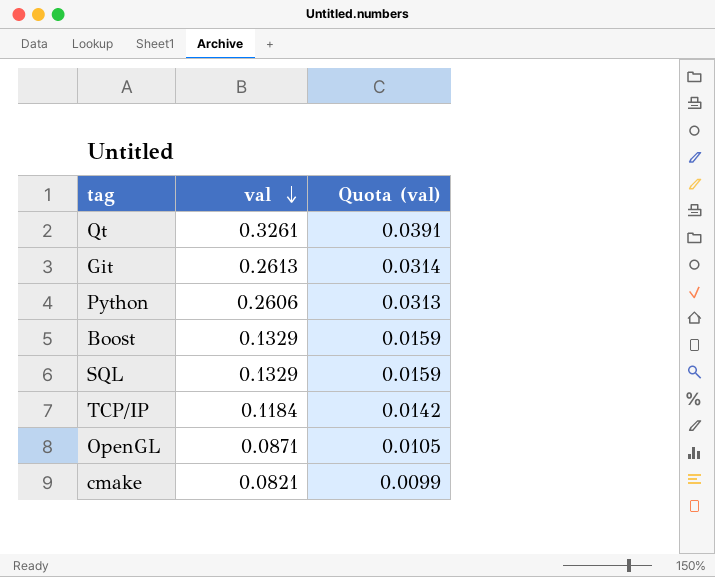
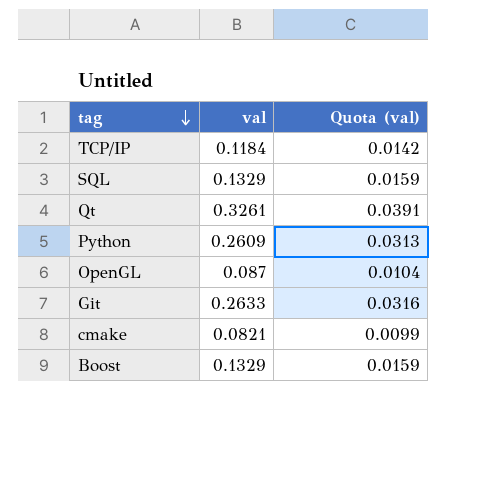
row order: val descending -> tag descending
Python | val: 0.2606 -> 0.2609
OpenGL | val: 0.0871 -> 0.087
OpenGL | Quota (val): 0.0105 -> 0.0104
Git | val: 0.2613 -> 0.2633
Git | Quota (val): 0.0314 -> 0.0316

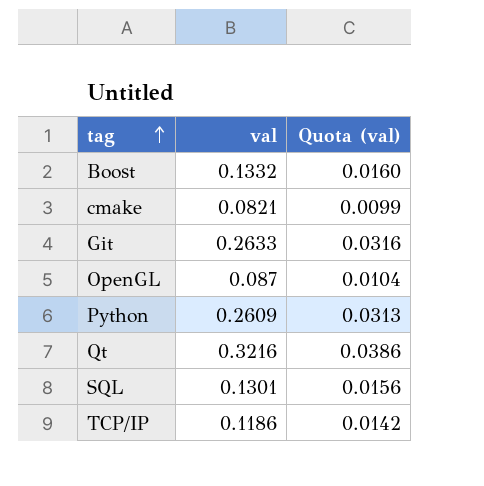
row order: tag descending -> tag ascending
Boost | val: 0.1329 -> 0.1332
Boost | Quota (val): 0.0159 -> 0.0160
Qt | val: 0.3261 -> 0.3216
Qt | Quota (val): 0.0391 -> 0.0386
SQL | val: 0.1329 -> 0.1301
SQL | Quota (val): 0.0159 -> 0.0156
TCP/IP | val: 0.1184 -> 0.1186

